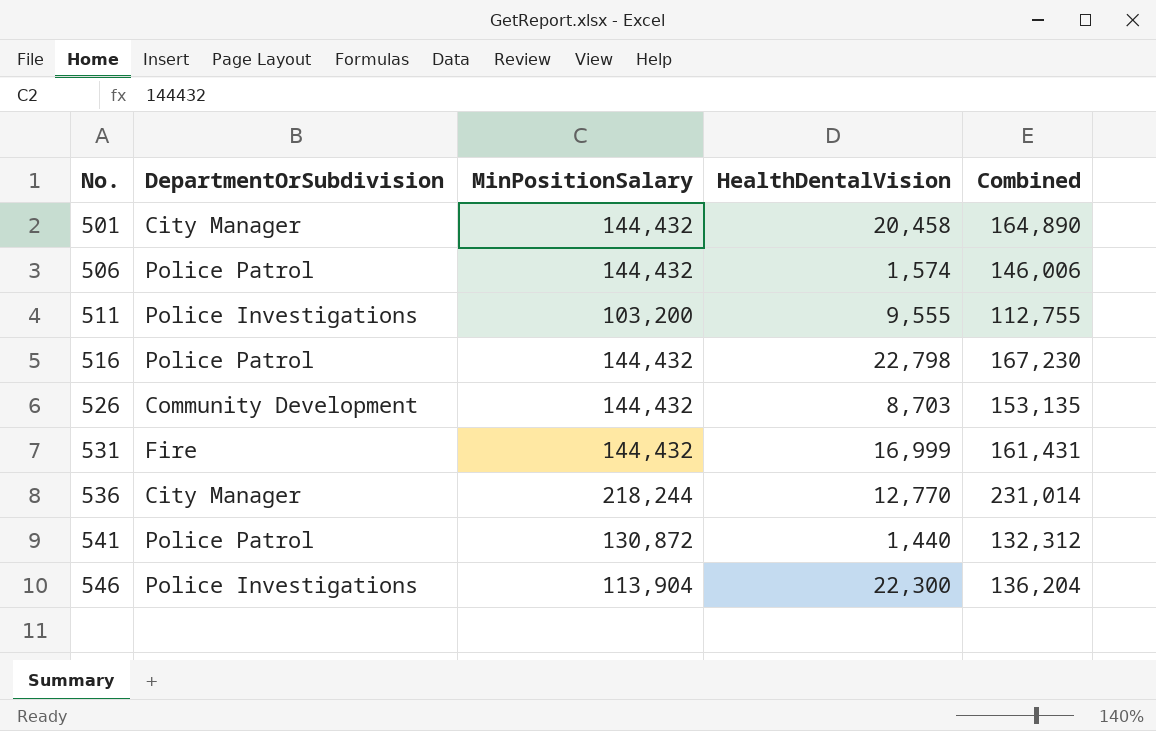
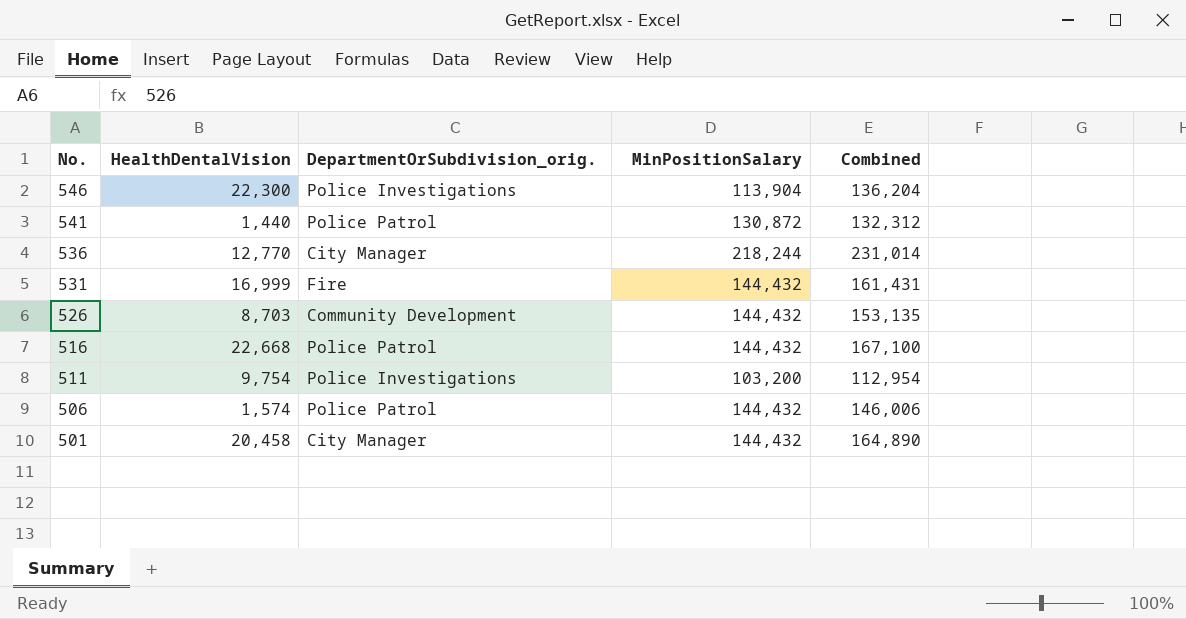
row order: No. ascending -> No. descending
column HealthDentalVision | position: 4 -> 2
column name: DepartmentOrSubdivision -> DepartmentOrSubdivision_orig.
516 | HealthDentalVision: 22,798 -> 22,668
516 | Combined: 167,230 -> 167,100
511 | HealthDentalVision: 9,555 -> 9,754
511 | Combined: 112,755 -> 112,954

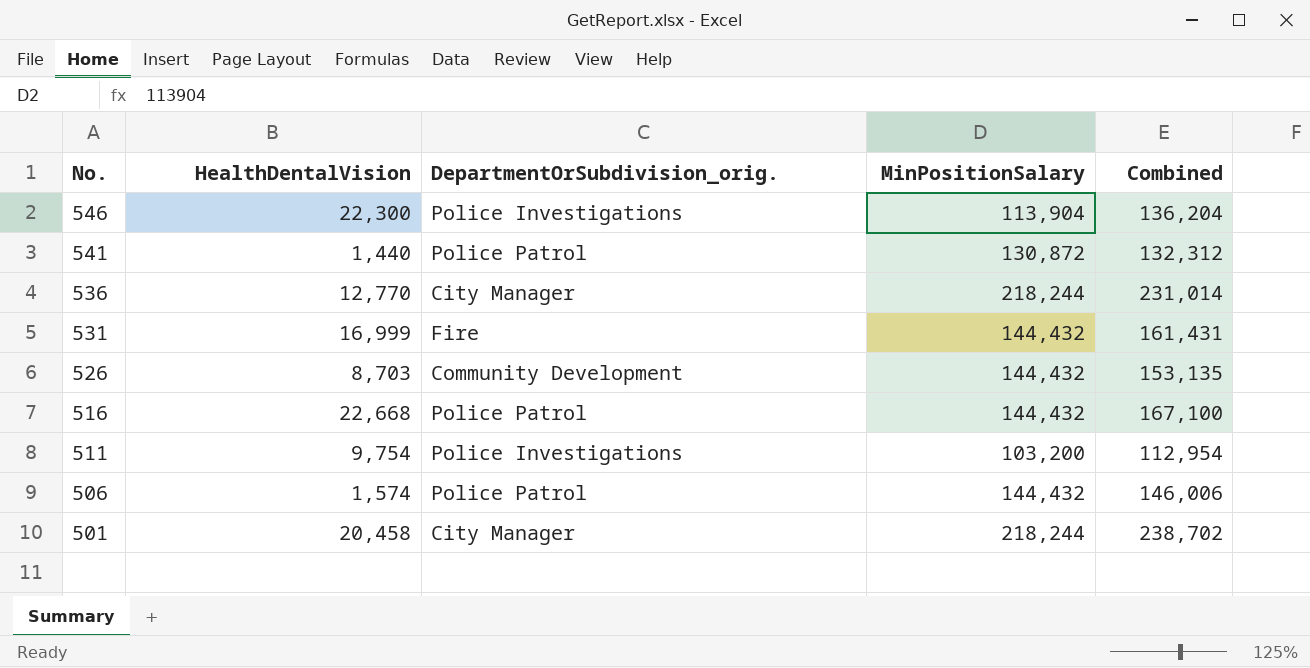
501 | MinPositionSalary: 144,432 -> 218,244
501 | Combined: 164,890 -> 238,702

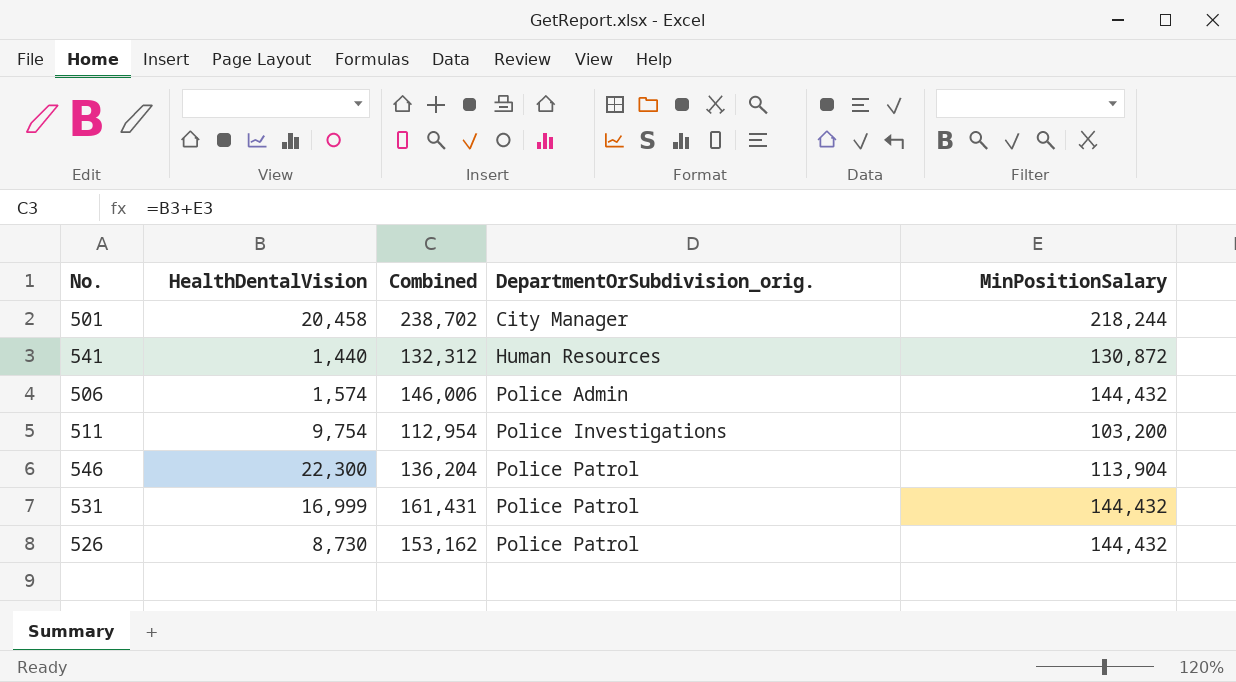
row order: No. descending -> DepartmentOrSubdivision_orig. ascending
column Combined | position: 5 -> 3
row 536: 12,770 | City Manager | 218,244 | 231,014 -> none
row 516: 22,668 | Police Patrol | 144,432 | 167,100 -> none
541 | DepartmentOrSubdivision_orig.: Police Patrol -> Human Resources
506 | DepartmentOrSubdivision_orig.: Police Patrol -> Police Admin
546 | DepartmentOrSubdivision_orig.: Police Investigations -> Police Patrol
531 | DepartmentOrSubdivision_orig.: Fire -> Police Patrol
526 | HealthDentalVision: 8,703 -> 8,730
526 | Combined: 153,135 -> 153,162
526 | DepartmentOrSubdivision_orig.: Community Development -> Police Patrol

